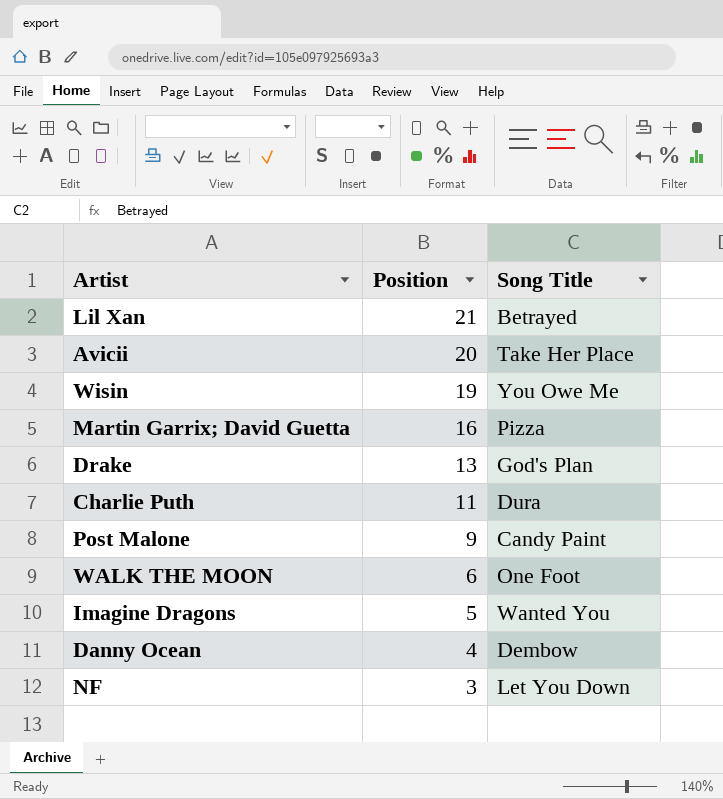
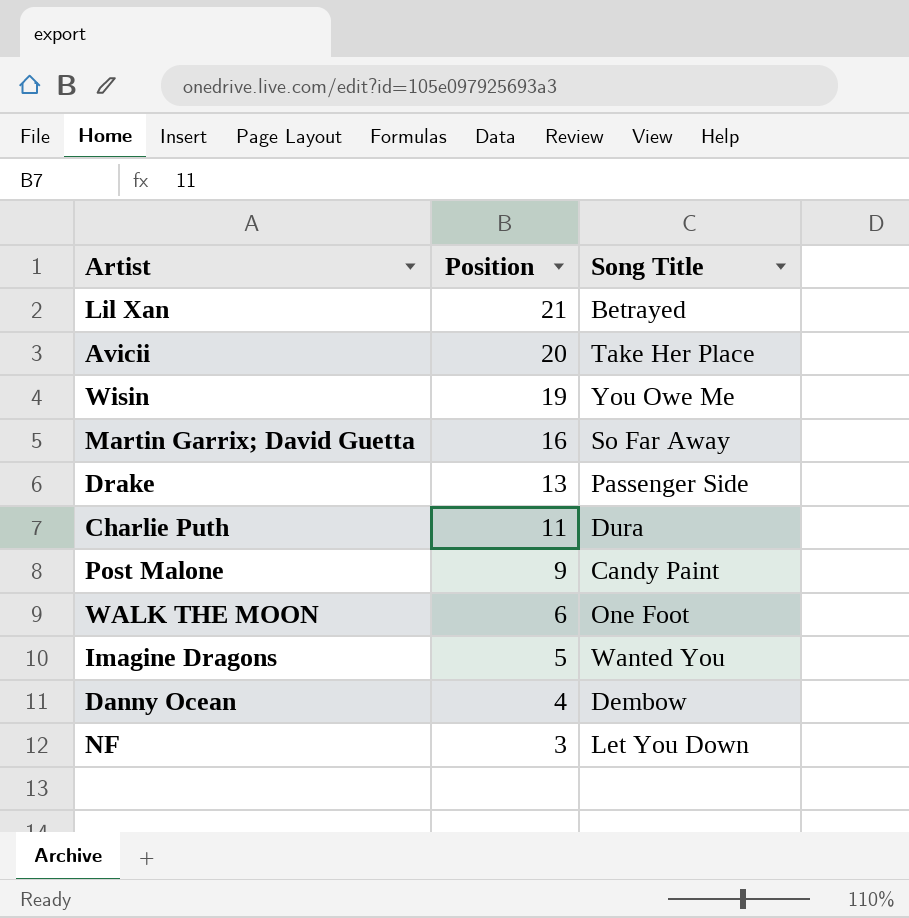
Martin Garrix; David Guetta | Song Title: Pizza -> So Far Away
Drake | Song Title: God's Plan -> Passenger Side

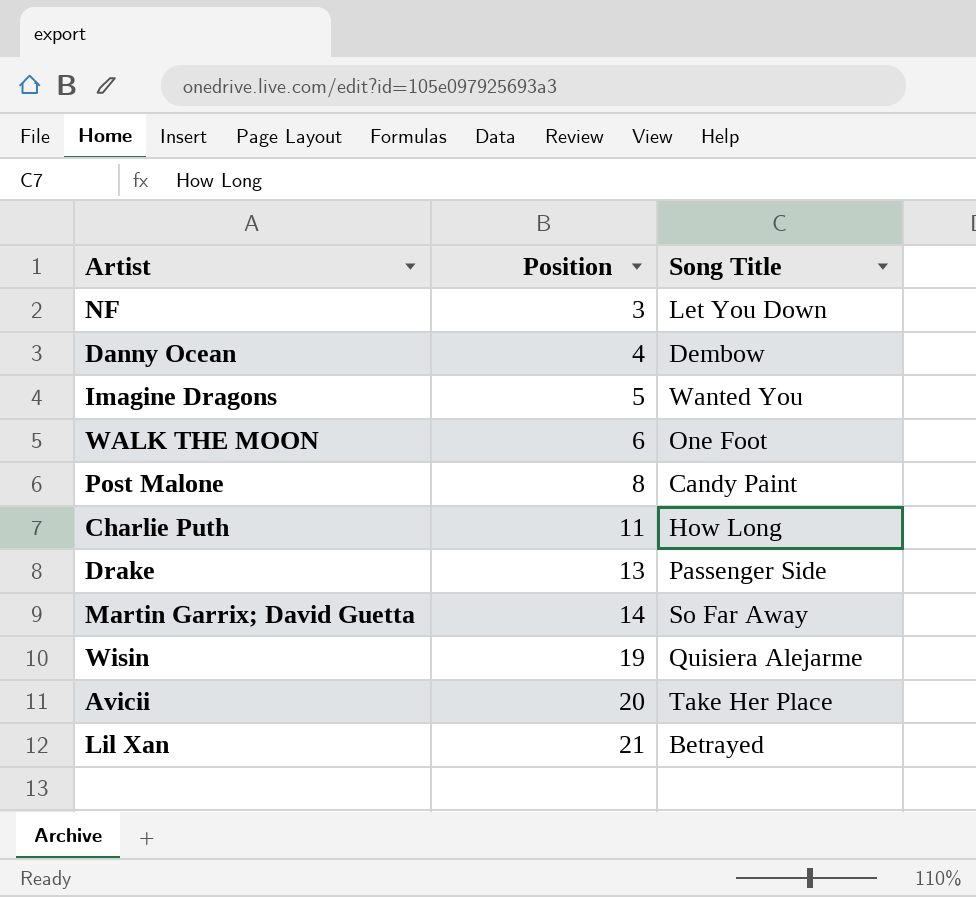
row order: Position descending -> Position ascending
Post Malone | Position: 9 -> 8
Charlie Puth | Song Title: Dura -> How Long
Martin Garrix; David Guetta | Position: 16 -> 14
Wisin | Song Title: You Owe Me -> Quisiera Alejarme

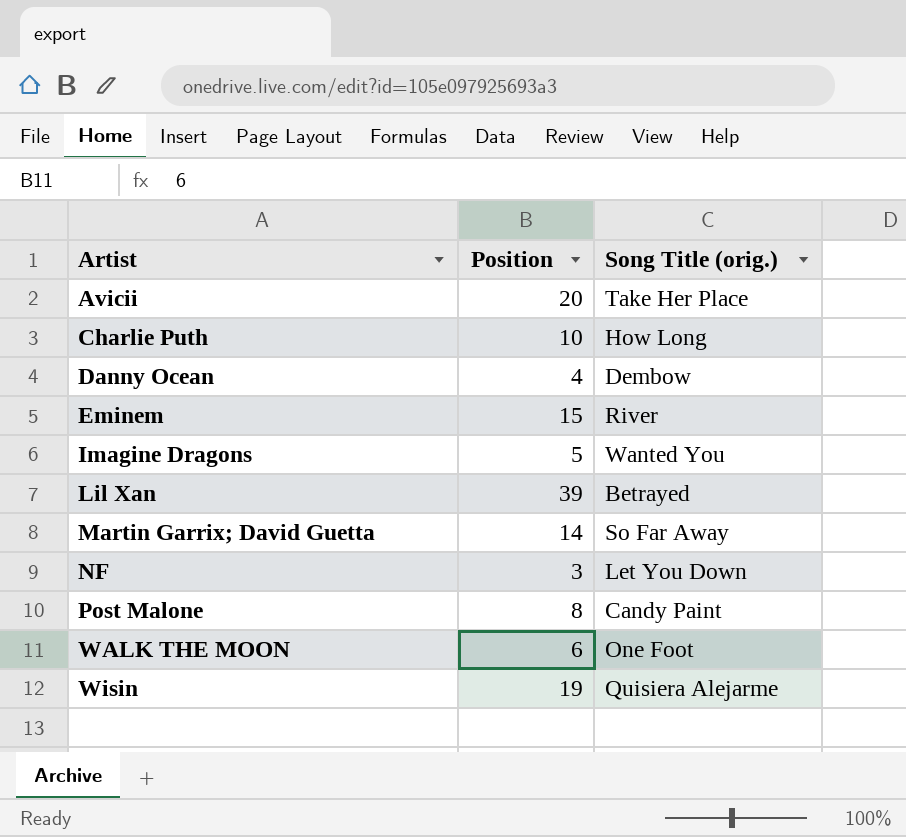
row order: Position ascending -> Artist ascending
column name: Song Title -> Song Title (orig.)
row Drake: 13 | Passenger Side -> none
Charlie Puth | Position: 11 -> 10
row Eminem: none -> 15 | River
Lil Xan | Position: 21 -> 39

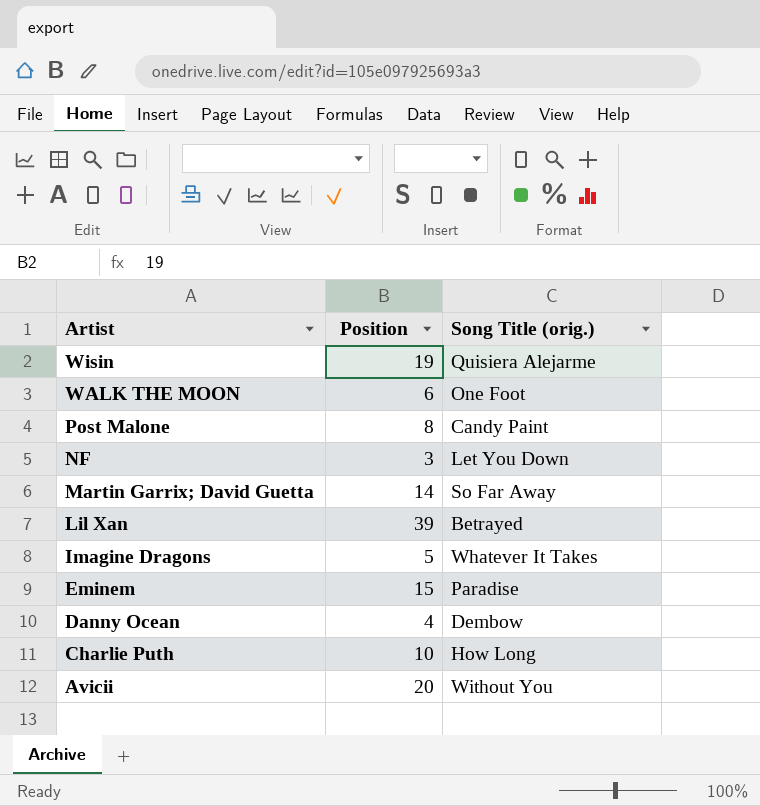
row order: Artist ascending -> Artist descending
Imagine Dragons | Song Title (orig.): Wanted You -> Whatever It Takes
Eminem | Song Title (orig.): River -> Paradise
Avicii | Song Title (orig.): Take Her Place -> Without You

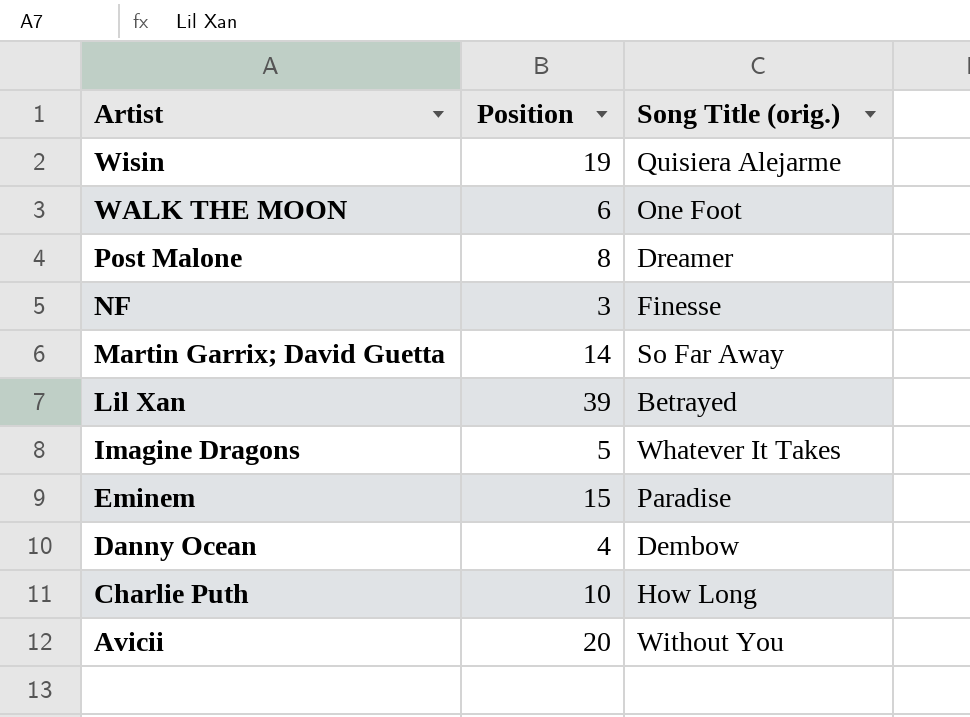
Post Malone | Song Title (orig.): Candy Paint -> Dreamer
NF | Song Title (orig.): Let You Down -> Finesse

